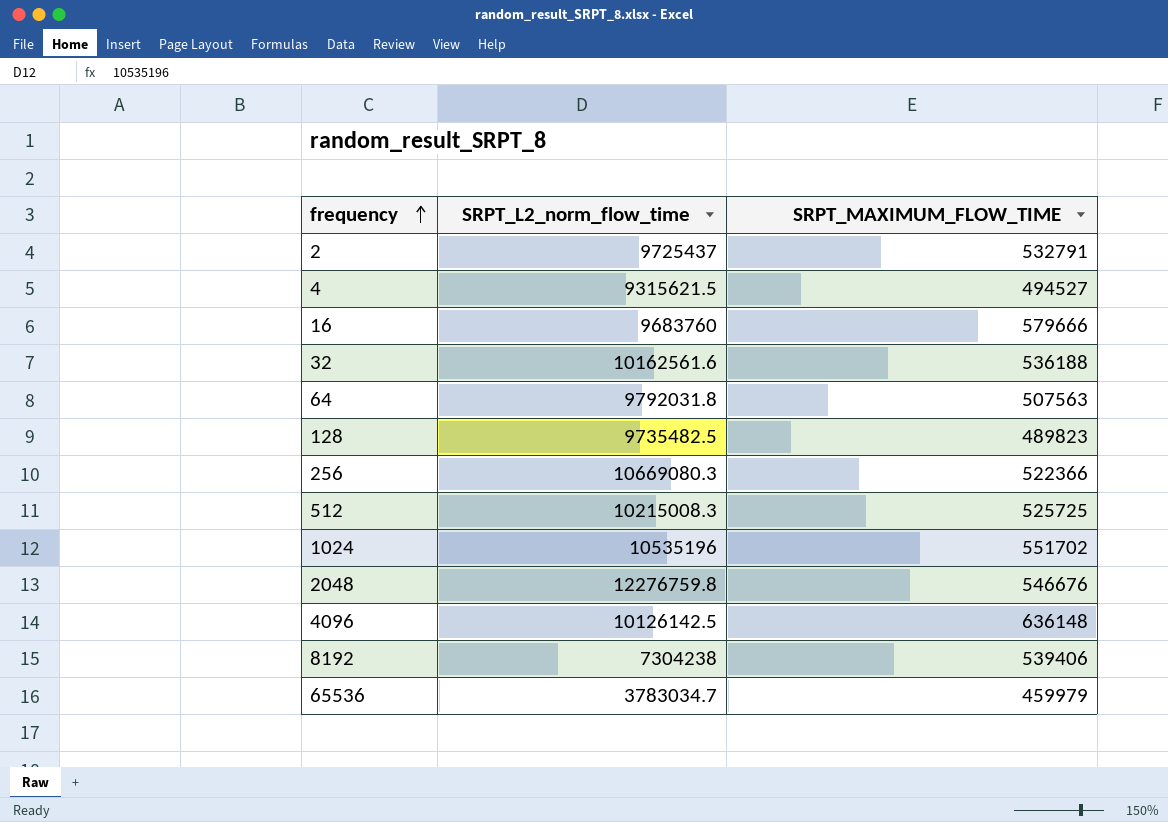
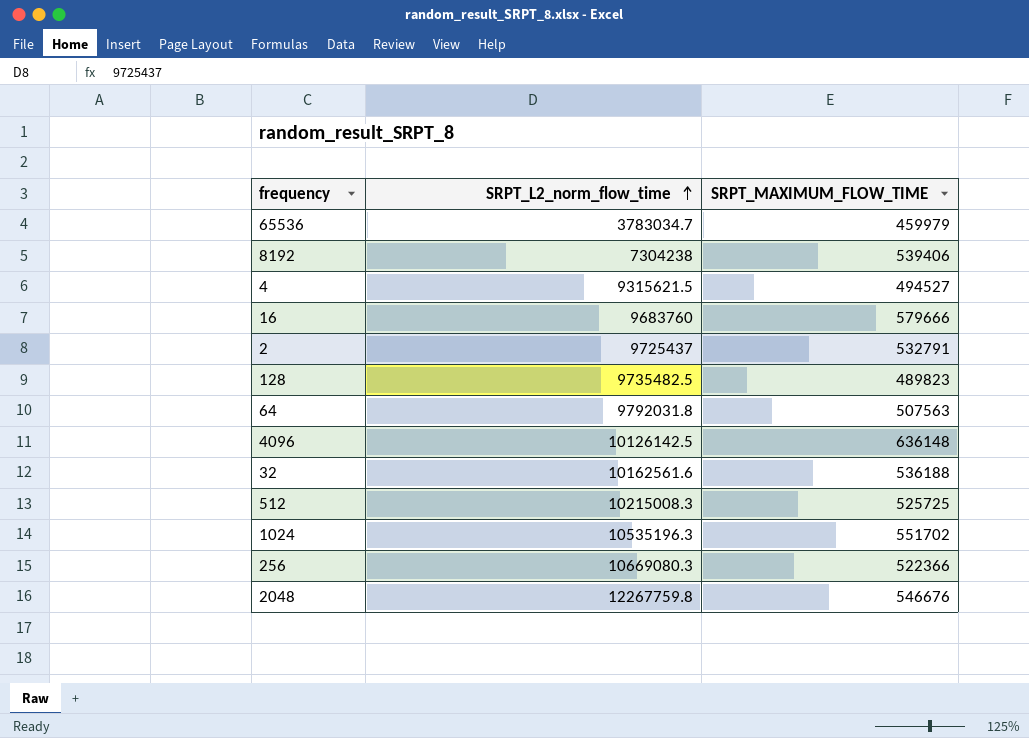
row order: frequency ascending -> SRPT_L2_norm_flow_time ascending
1024 | SRPT_L2_norm_flow_time: 10535196 -> 10535196.3
2048 | SRPT_L2_norm_flow_time: 12276759.8 -> 12267759.8

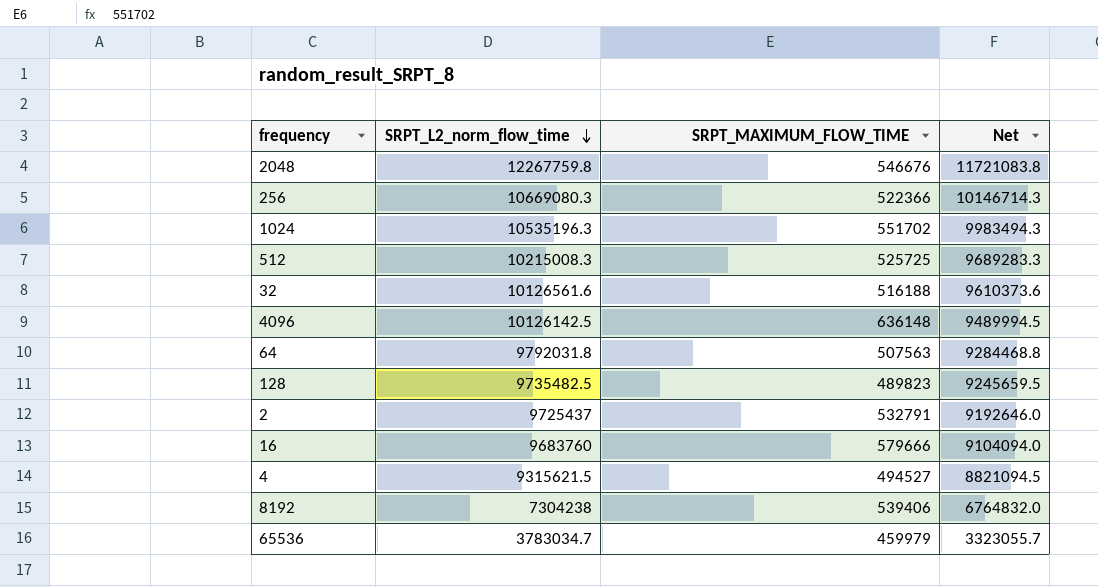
row order: SRPT_L2_norm_flow_time ascending -> SRPT_L2_norm_flow_time descending
column Net | formula: none -> [SRPT_L2_norm_flow_time] - [SRPT_MAXIMUM_FLOW_TIME]
32 | SRPT_L2_norm_flow_time: 10162561.6 -> 10126561.6
32 | SRPT_MAXIMUM_FLOW_TIME: 536188 -> 516188

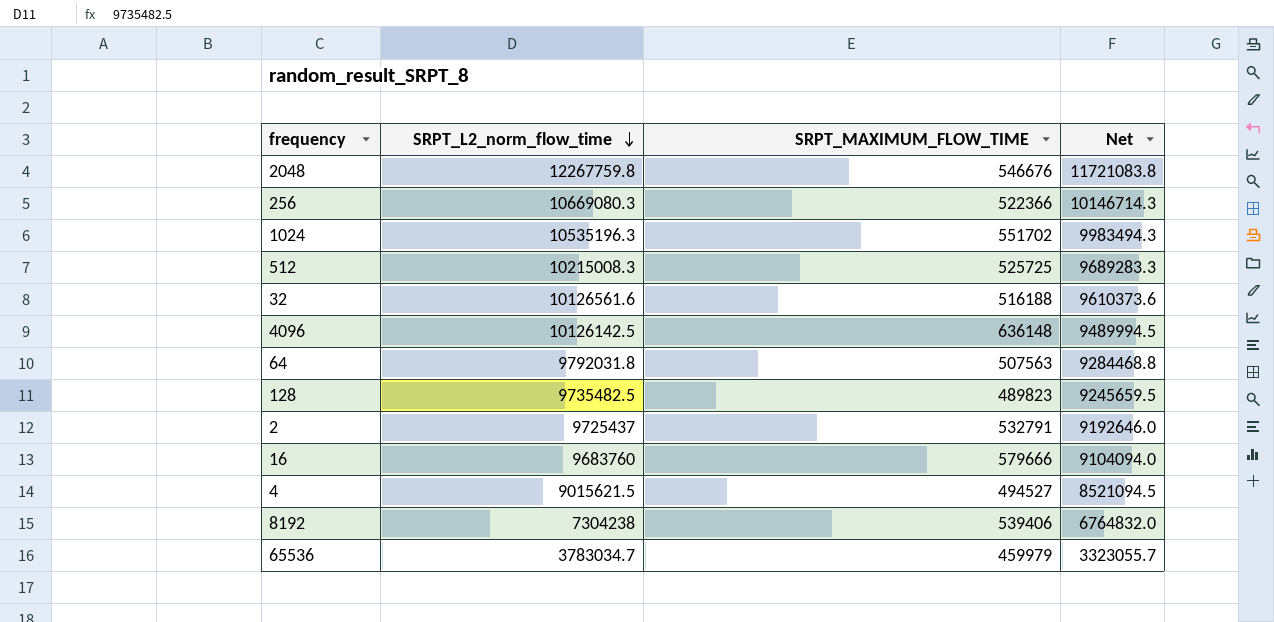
4 | SRPT_L2_norm_flow_time: 9315621.5 -> 9015621.5
4 | Net: 8821094.5 -> 8521094.5

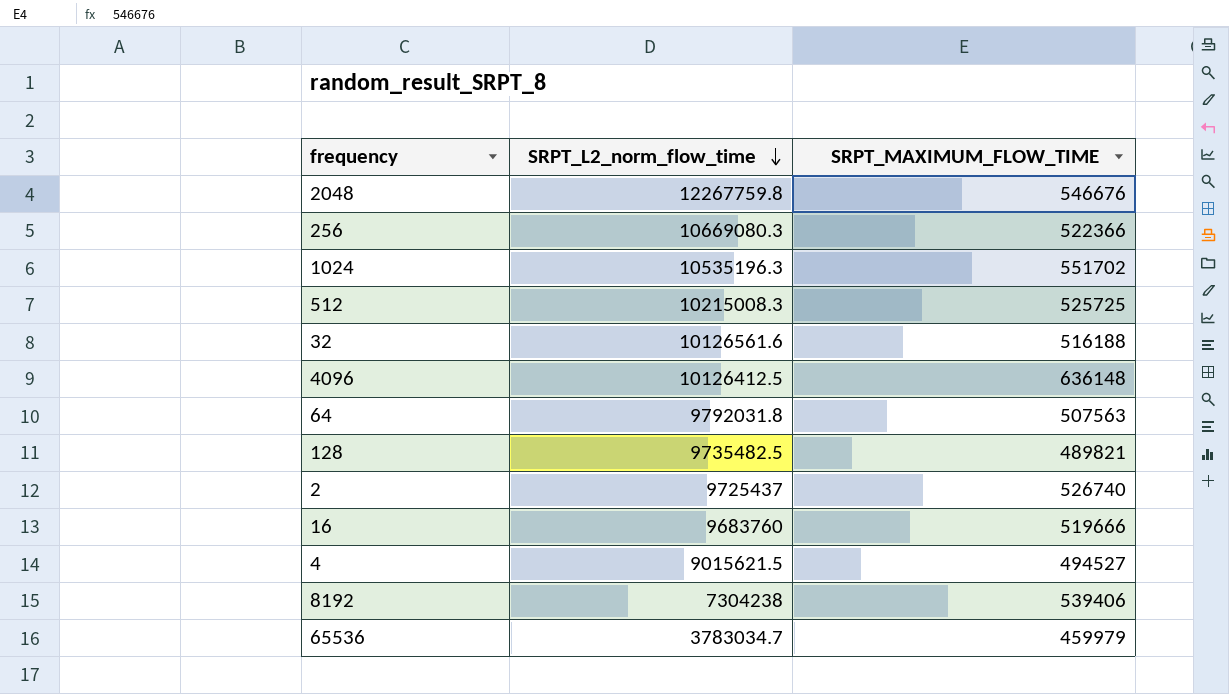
column Net | formula: [SRPT_L2_norm_flow_time] - [SRPT_MAXIMUM_FLOW_TIME] -> none
4096 | SRPT_L2_norm_flow_time: 10126142.5 -> 10126412.5
128 | SRPT_MAXIMUM_FLOW_TIME: 489823 -> 489821
2 | SRPT_MAXIMUM_FLOW_TIME: 532791 -> 526740
16 | SRPT_MAXIMUM_FLOW_TIME: 579666 -> 519666

